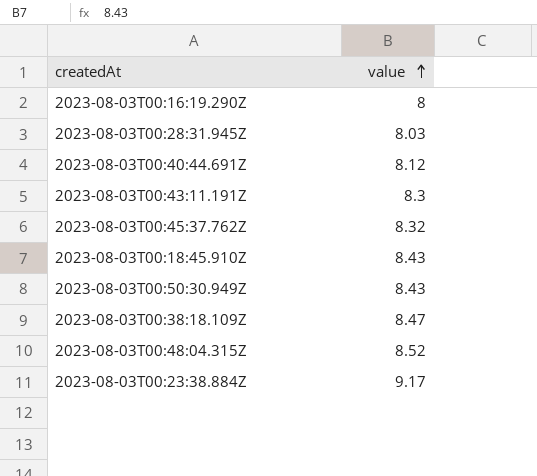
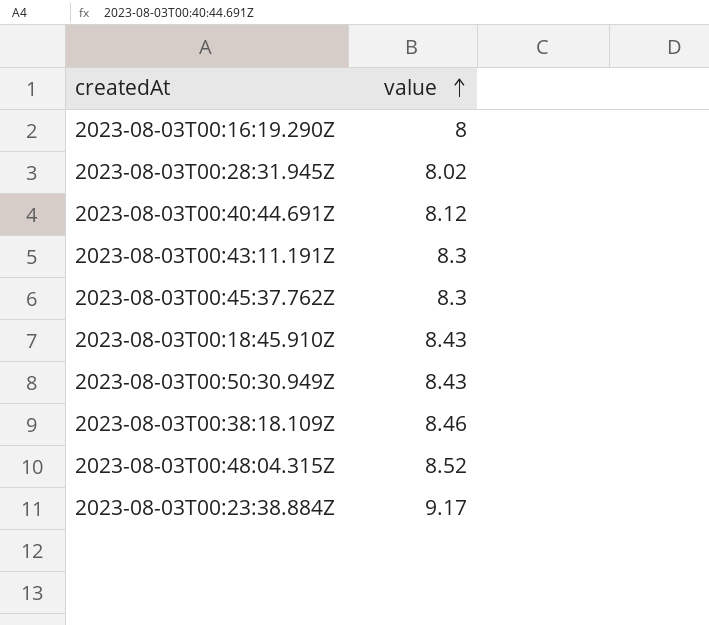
2023-08-03T00:28:31.945Z | value: 8.03 -> 8.02
2023-08-03T00:45:37.762Z | value: 8.32 -> 8.3
2023-08-03T00:38:18.109Z | value: 8.47 -> 8.46

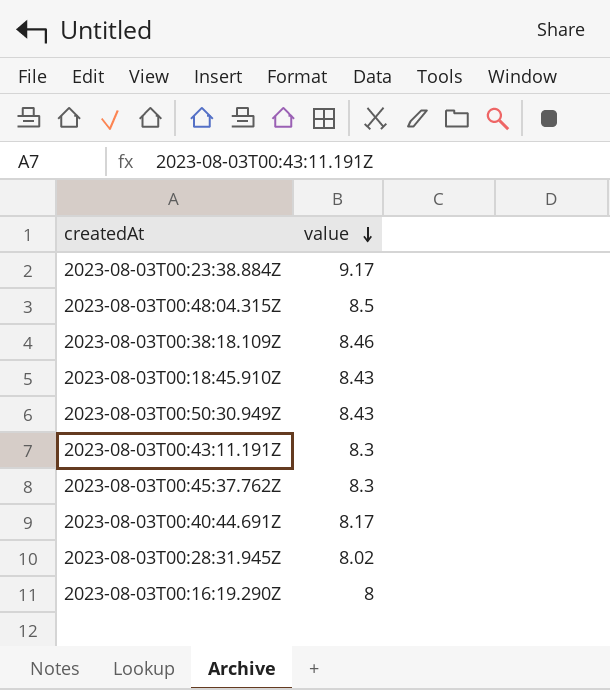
row order: value ascending -> value descending
2023-08-03T00:48:04.315Z | value: 8.52 -> 8.5
2023-08-03T00:40:44.691Z | value: 8.12 -> 8.17

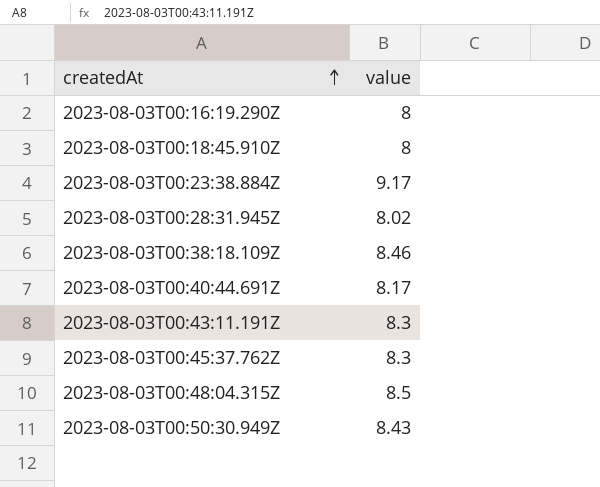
row order: value descending -> createdAt ascending
2023-08-03T00:18:45.910Z | value: 8.43 -> 8

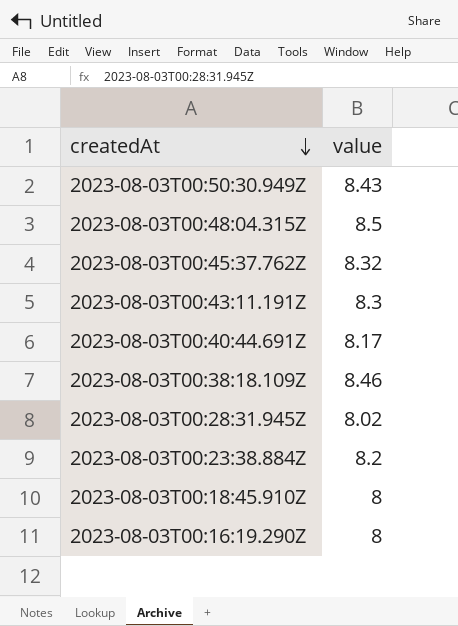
row order: createdAt ascending -> createdAt descending
2023-08-03T00:45:37.762Z | value: 8.3 -> 8.32
2023-08-03T00:23:38.884Z | value: 9.17 -> 8.2

